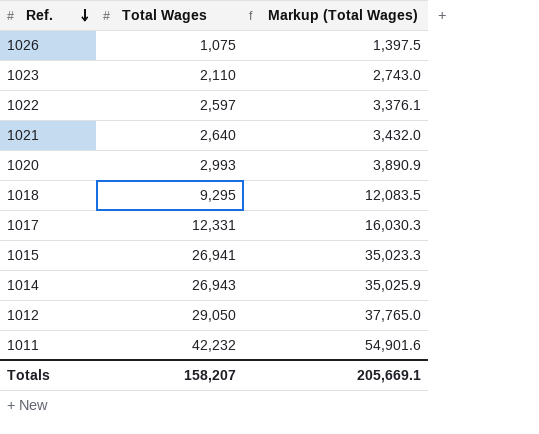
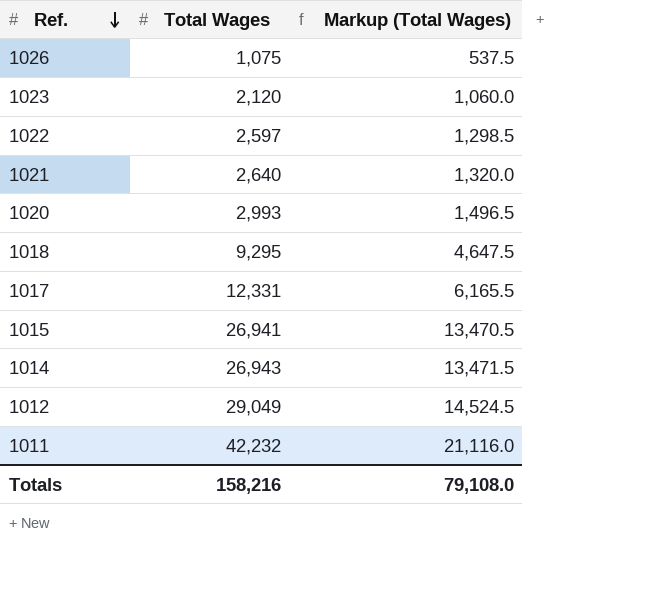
column Markup (Total Wages) | formula: [Total Wages] * 1.3 -> [Total Wages] * 0.5
1023 | Total Wages: 2,110 -> 2,120
1012 | Total Wages: 29,050 -> 29,049
Totals | Total Wages: 158,207 -> 158,216
Totals | Markup (Total Wages): 205,669.1 -> 79,108.0

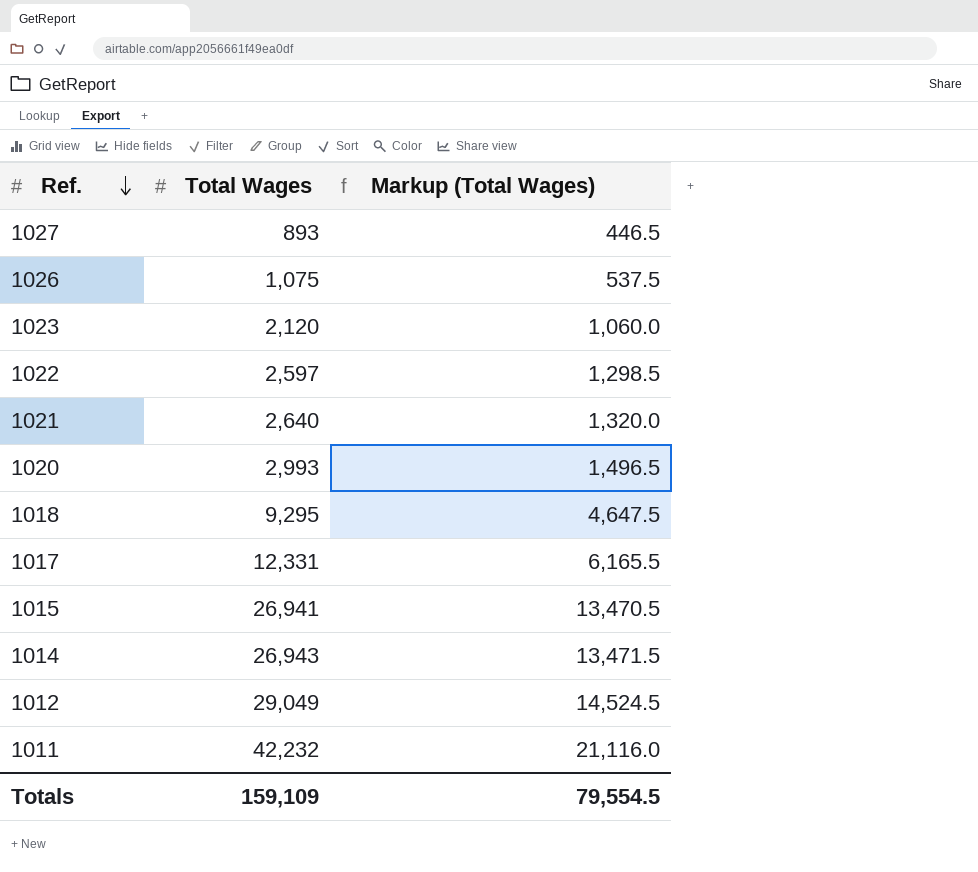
row 1027: none -> 893 | 446.5
Totals | Total Wages: 158,216 -> 159,109
Totals | Markup (Total Wages): 79,108.0 -> 79,554.5

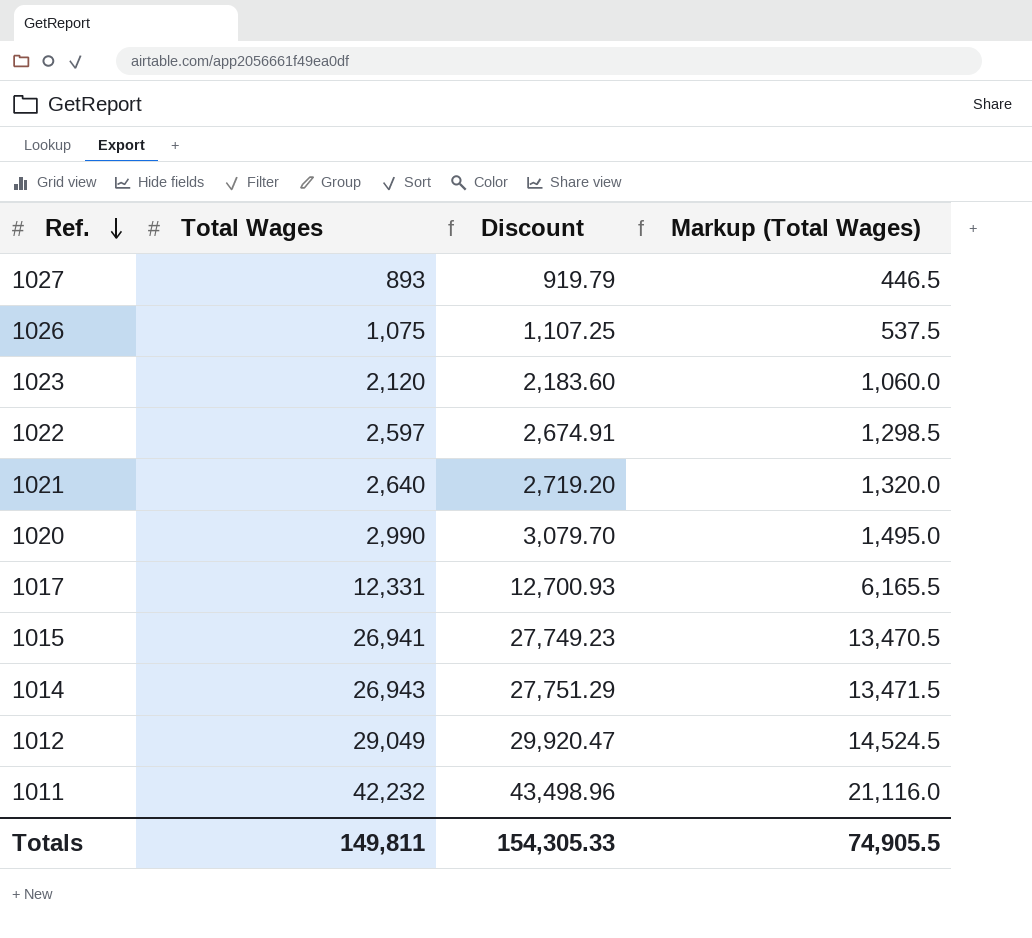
column Discount | formula: none -> [Total Wages] * 1.03
row 1018: 9,295 | 4,647.5 -> none
1020 | Total Wages: 2,993 -> 2,990
1020 | Markup (Total Wages): 1,496.5 -> 1,495.0
Totals | Total Wages: 159,109 -> 149,811
Totals | Markup (Total Wages): 79,554.5 -> 74,905.5

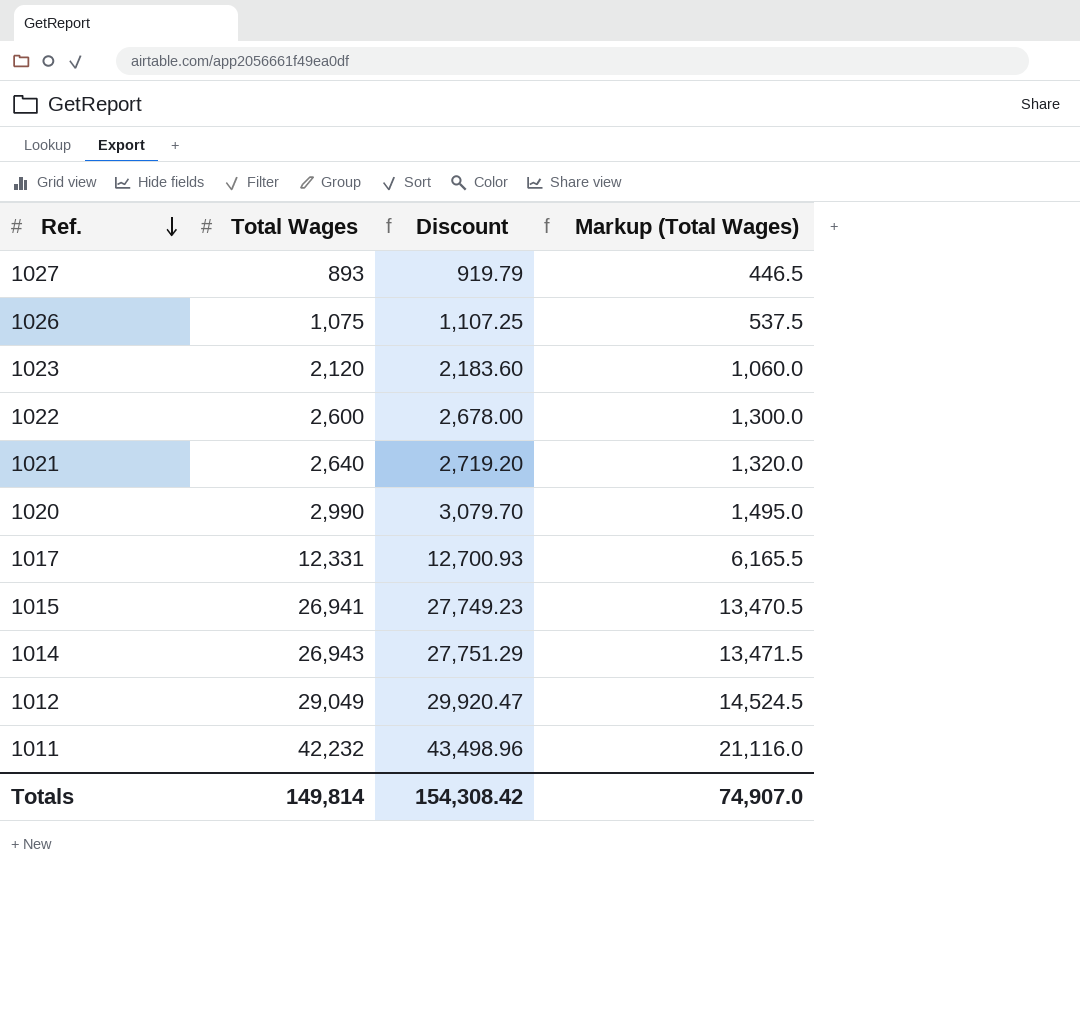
1022 | Total Wages: 2,597 -> 2,600
1022 | Discount: 2,674.91 -> 2,678.00
1022 | Markup (Total Wages): 1,298.5 -> 1,300.0
Totals | Total Wages: 149,811 -> 149,814
Totals | Discount: 154,305.33 -> 154,308.42
Totals | Markup (Total Wages): 74,905.5 -> 74,907.0

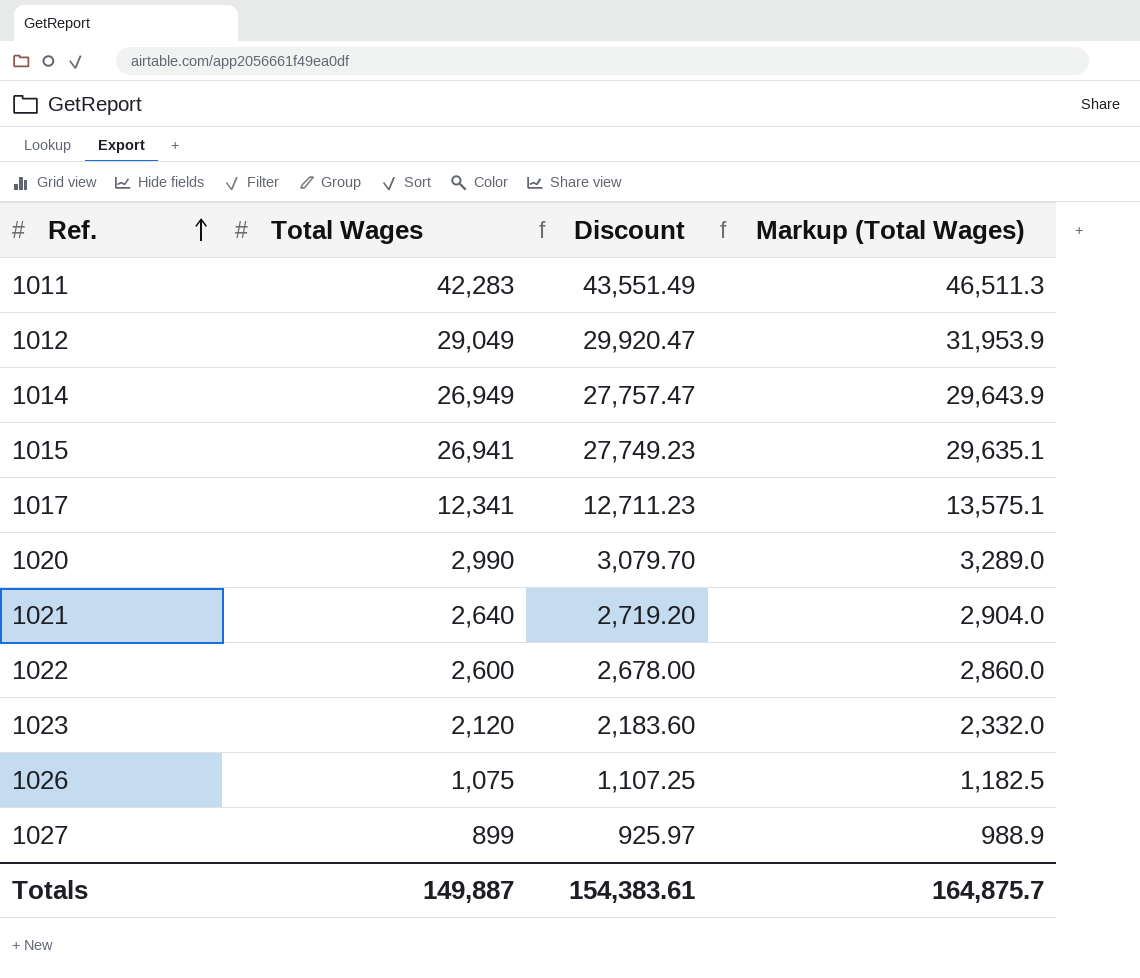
row order: Ref. descending -> Ref. ascending
column Markup (Total Wages) | formula: [Total Wages] * 0.5 -> [Total Wages] * 1.1
1011 | Total Wages: 42,232 -> 42,283
1011 | Discount: 43,498.96 -> 43,551.49
1014 | Total Wages: 26,943 -> 26,949
1014 | Discount: 27,751.29 -> 27,757.47
1017 | Total Wages: 12,331 -> 12,341
1017 | Discount: 12,700.93 -> 12,711.23
1027 | Total Wages: 893 -> 899
1027 | Discount: 919.79 -> 925.97
Totals | Total Wages: 149,814 -> 149,887
Totals | Discount: 154,308.42 -> 154,383.61
Totals | Markup (Total Wages): 74,907.0 -> 164,875.7

